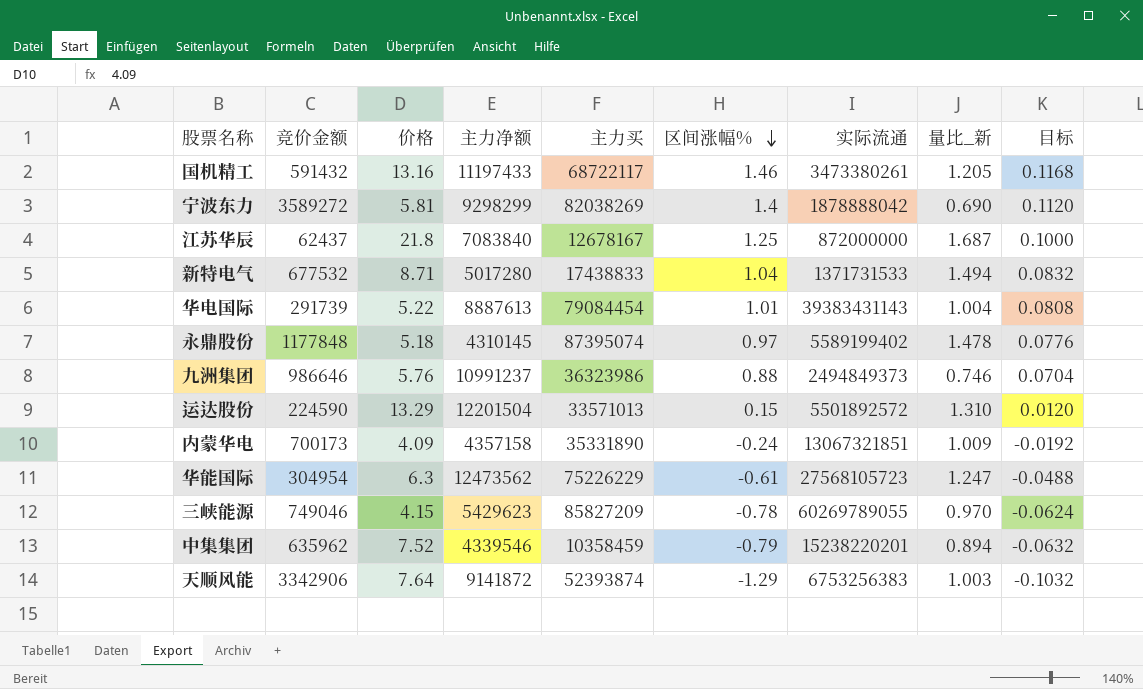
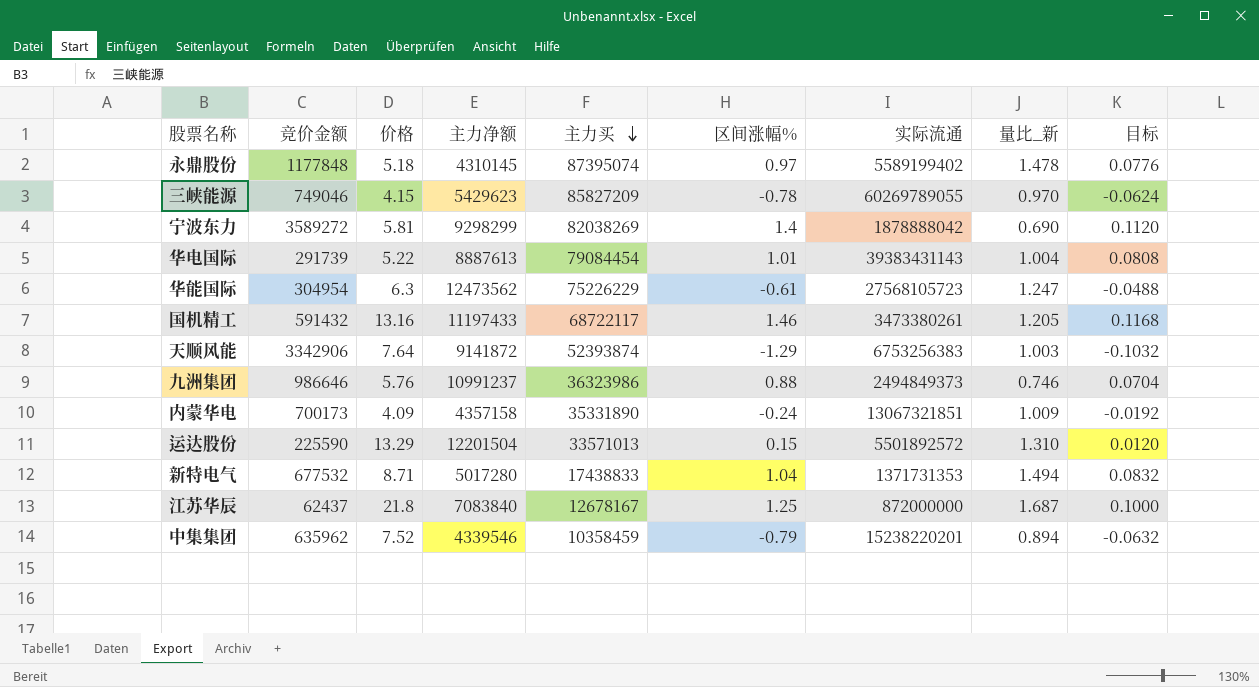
row order: 区间涨幅% descending -> 主力买 descending
运达股份 | 竞价金额: 224590 -> 225590
新特电气 | 实际流通: 1371731533 -> 1371731353

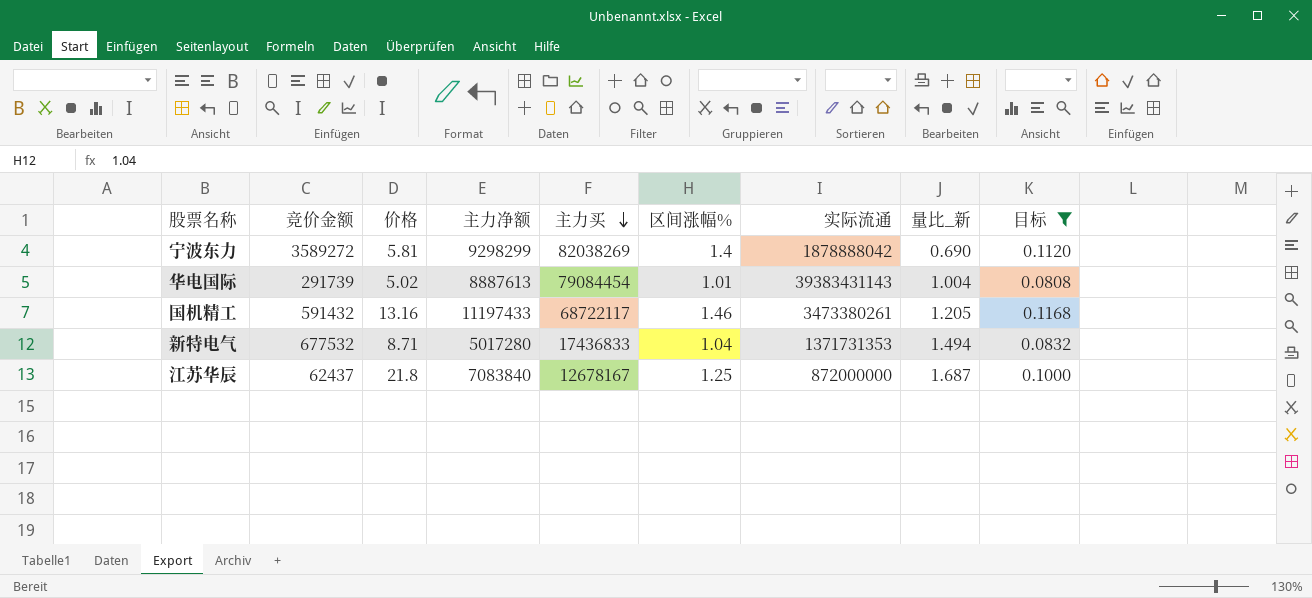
filter: none -> 目标 >= 0.0808
华电国际 | 价格: 5.22 -> 5.02
新特电气 | 主力买: 17438833 -> 17436833

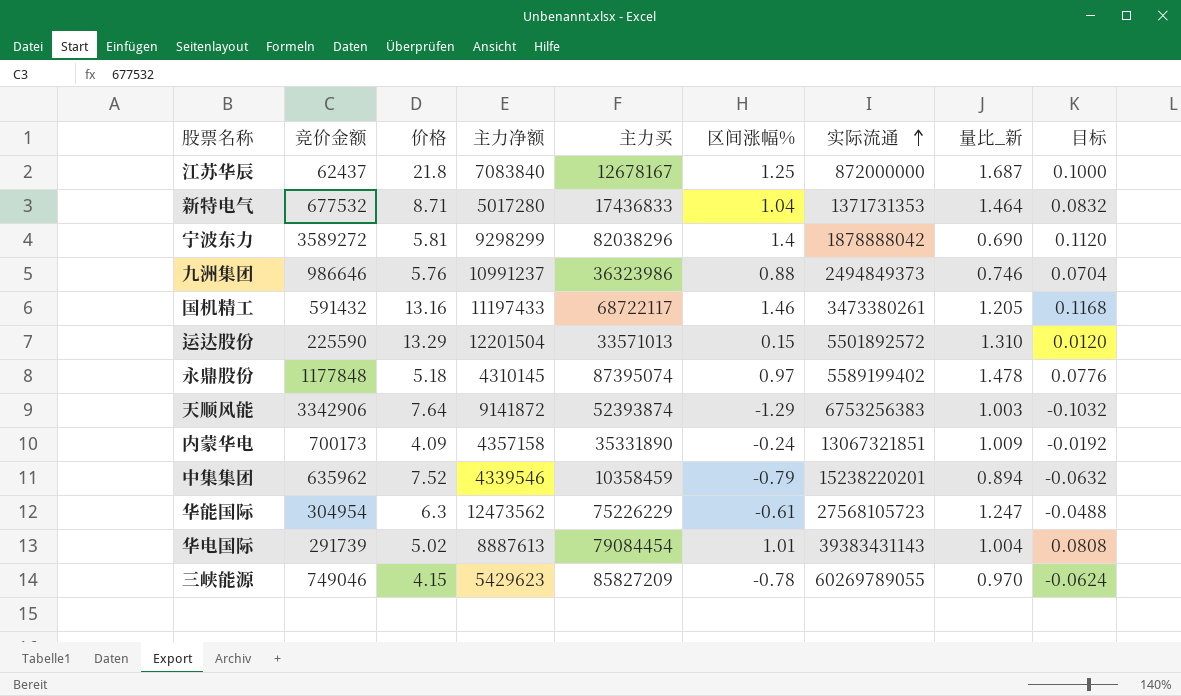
filter: 目标 >= 0.0808 -> none
row order: 主力买 descending -> 实际流通 ascending
新特电气 | 量比_新: 1.494 -> 1.464
宁波东力 | 主力买: 82038269 -> 82038296

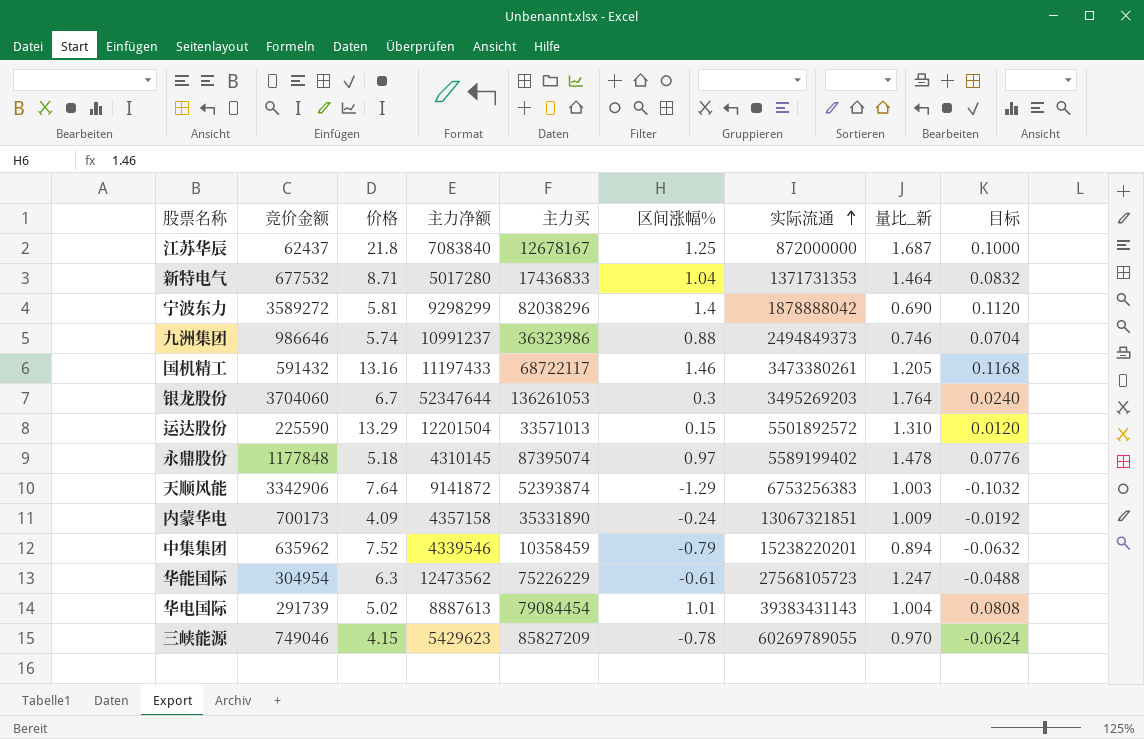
九洲集团 | 价格: 5.76 -> 5.74
row 银龙股份: none -> 3704060 | 6.7 | 52347644 | 136261053 | 0.3 | 3495269203 | 1.764 | 0.0240

